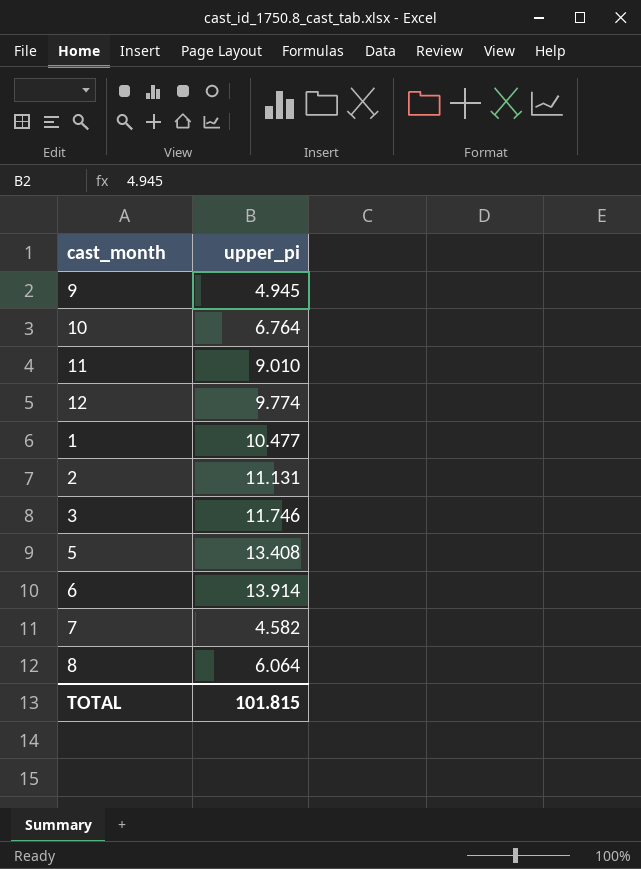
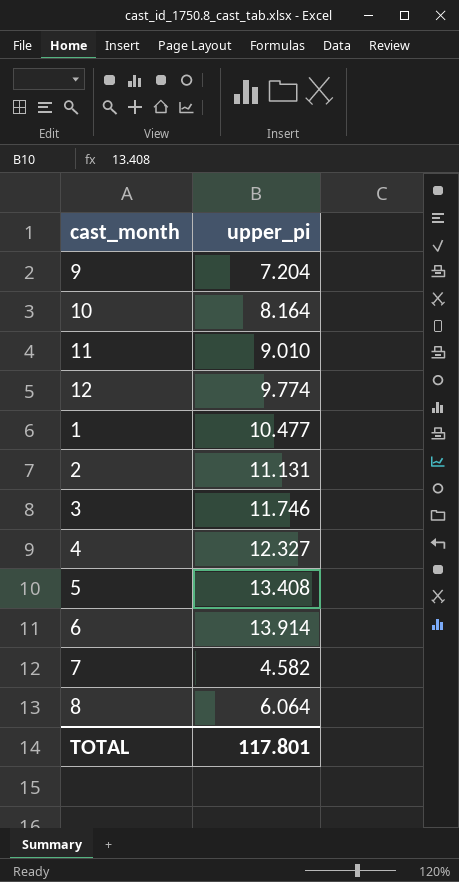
9 | upper_pi: 4.945 -> 7.204
10 | upper_pi: 6.764 -> 8.164
row 4: none -> 12.327
TOTAL | upper_pi: 101.815 -> 117.801

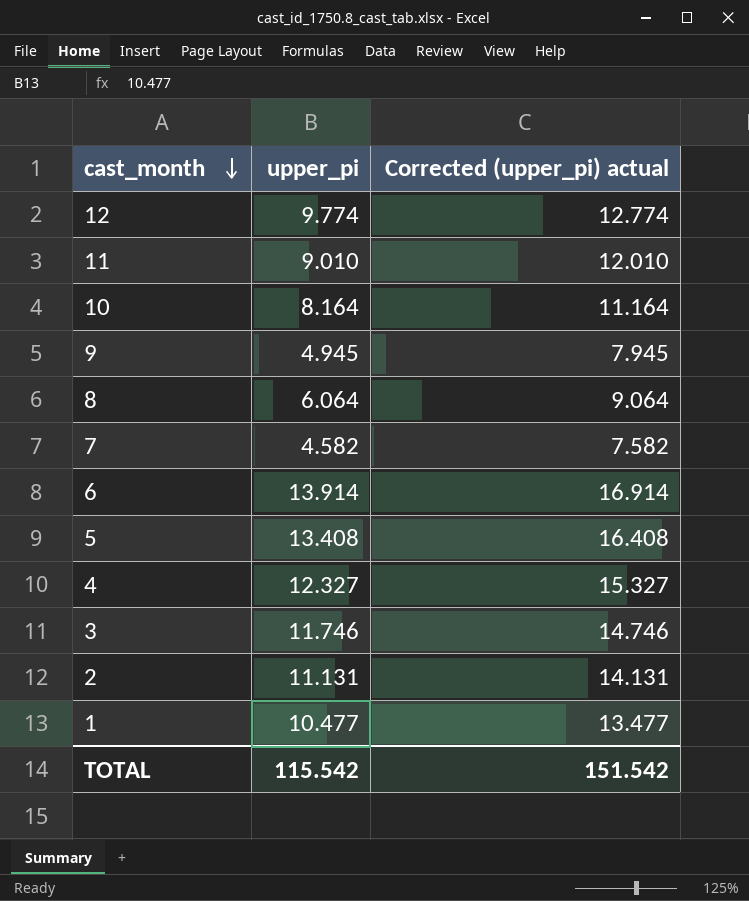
row order: none -> cast_month descending
column Corrected (upper_pi) actual | formula: none -> [upper_pi] + 3
9 | upper_pi: 7.204 -> 4.945
TOTAL | upper_pi: 117.801 -> 115.542

